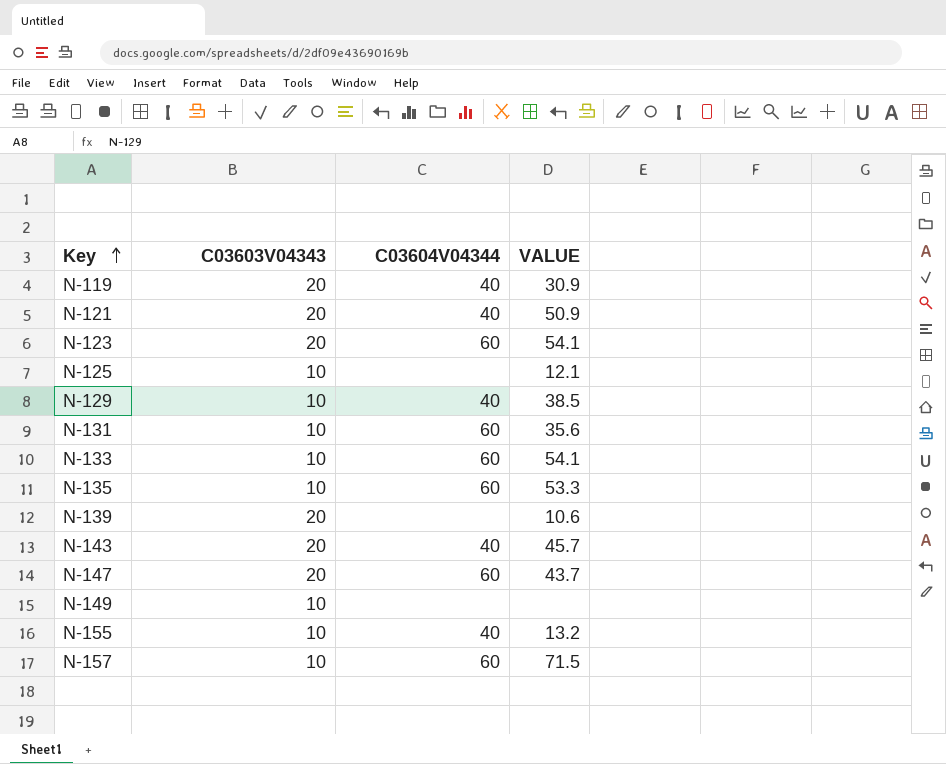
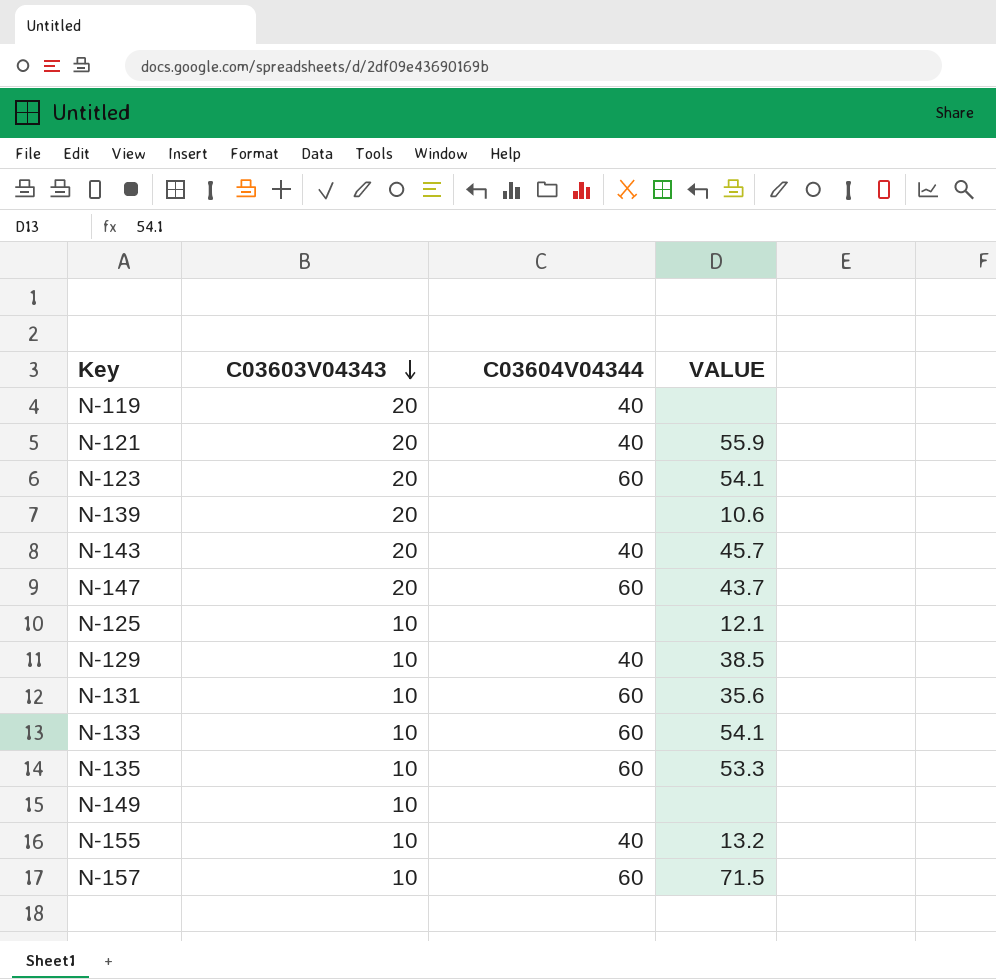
row order: Key ascending -> C03603V04343 descending
N-119 | VALUE: 30.9 -> none
N-121 | VALUE: 50.9 -> 55.9

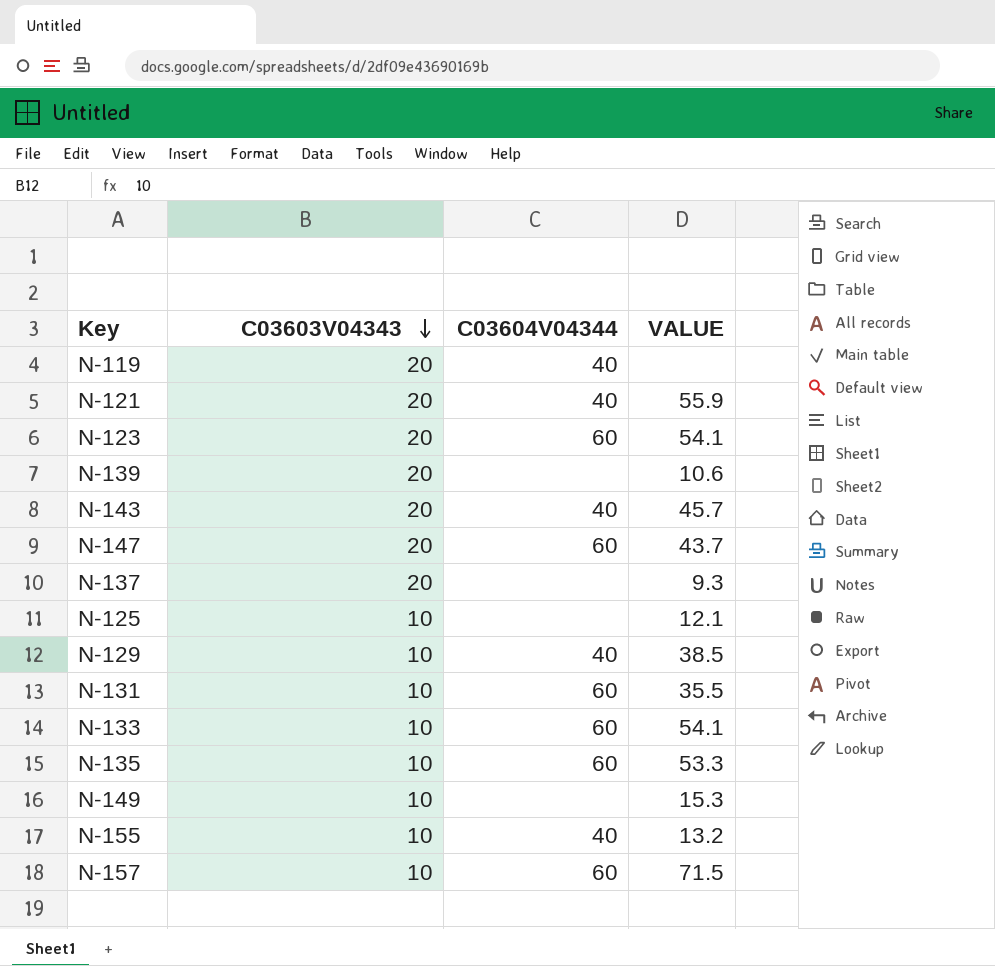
row N-137: none -> 20 | none | 9.3
N-131 | VALUE: 35.6 -> 35.5
N-149 | VALUE: none -> 15.3

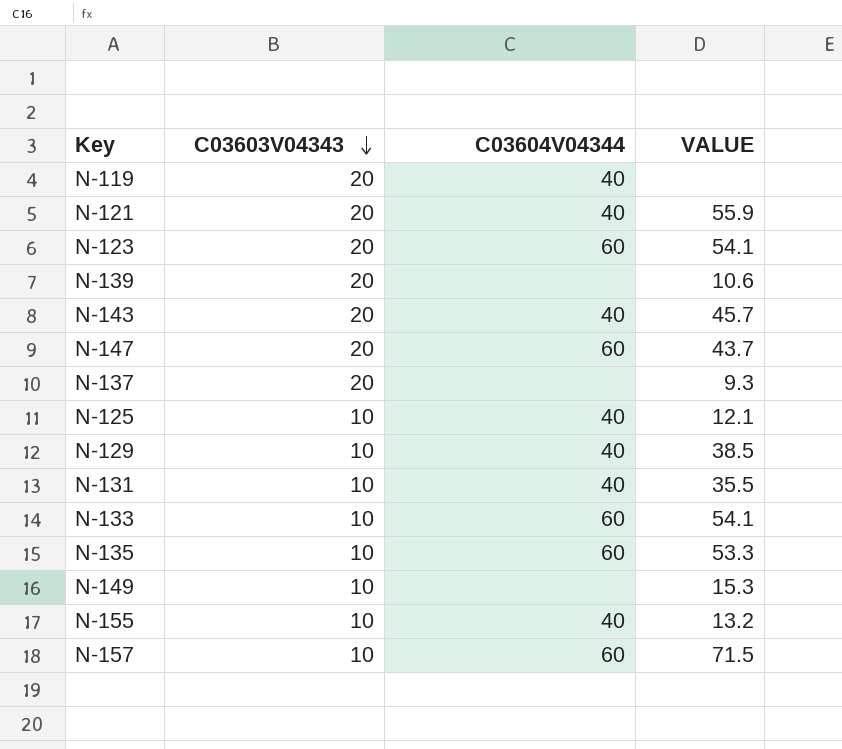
N-125 | C03604V04344: none -> 40
N-131 | C03604V04344: 60 -> 40

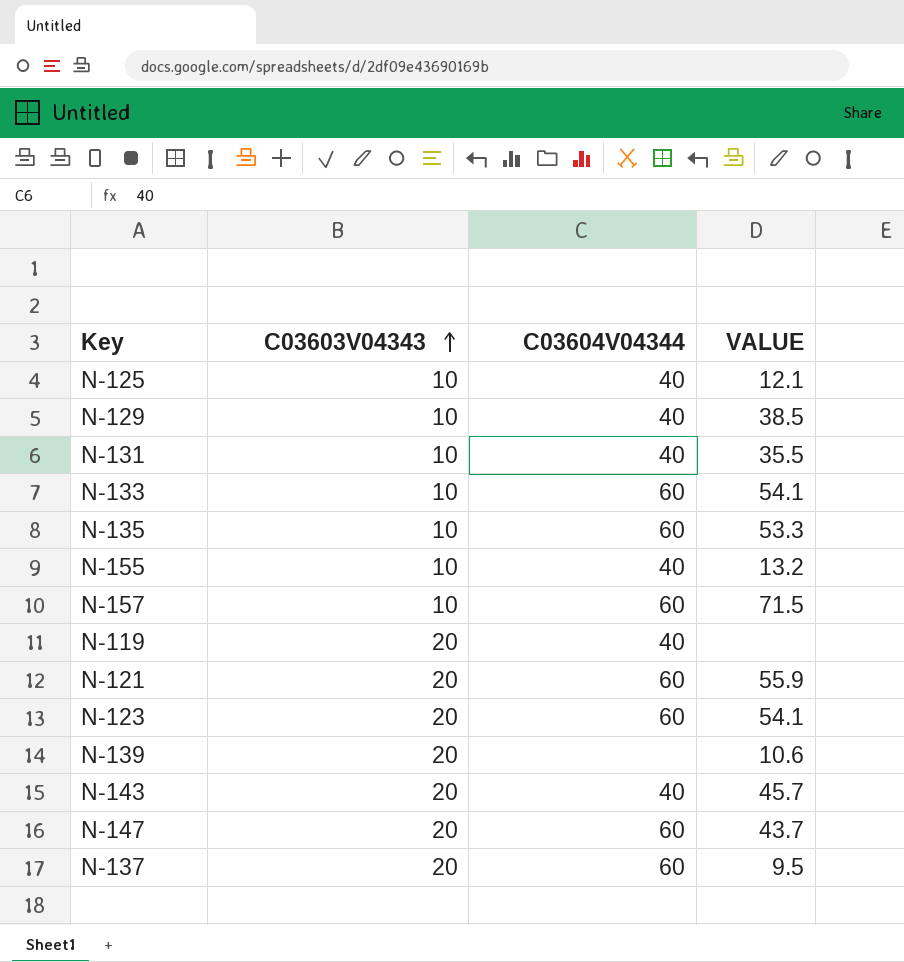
row order: C03603V04343 descending -> C03603V04343 ascending
row N-149: 10 | none | 15.3 -> none
N-121 | C03604V04344: 40 -> 60
N-137 | C03604V04344: none -> 60
N-137 | VALUE: 9.3 -> 9.5

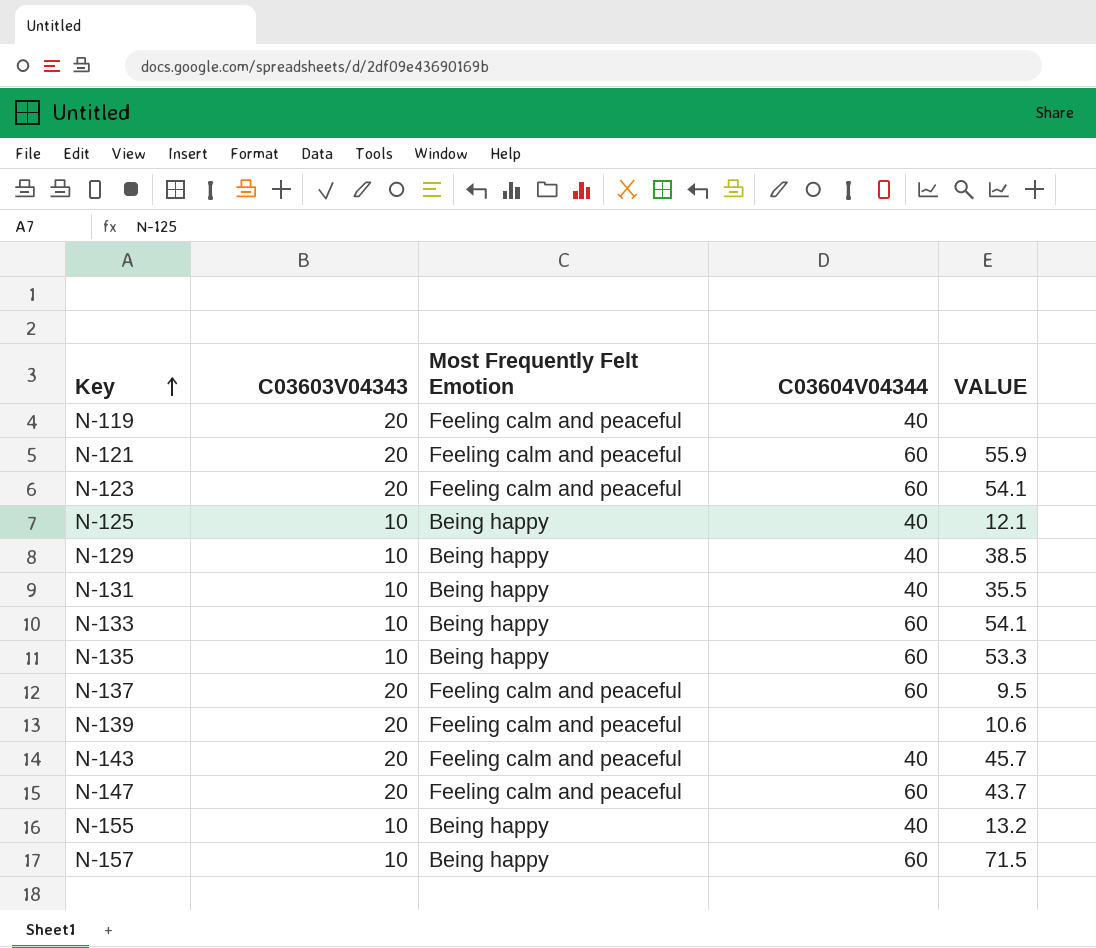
row order: C03603V04343 ascending -> Key ascending
column Most Frequently Felt Emotion | position: none -> 3

